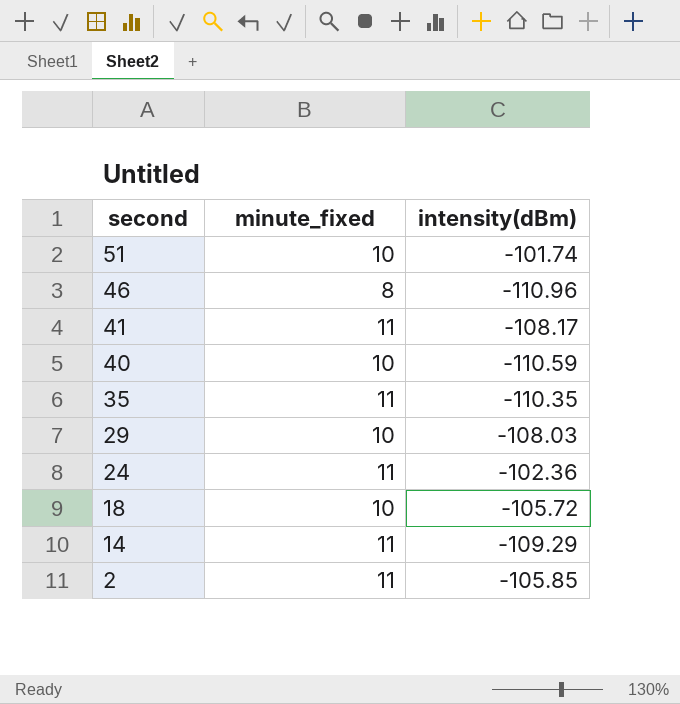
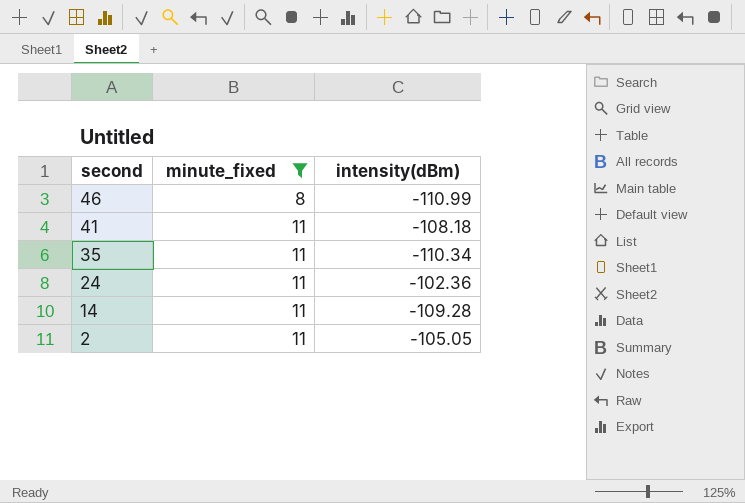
filter: none -> minute_fixed != 10
46 | intensity(dBm): -110.96 -> -110.99
41 | intensity(dBm): -108.17 -> -108.18
35 | intensity(dBm): -110.35 -> -110.34
14 | intensity(dBm): -109.29 -> -109.28
2 | intensity(dBm): -105.85 -> -105.05

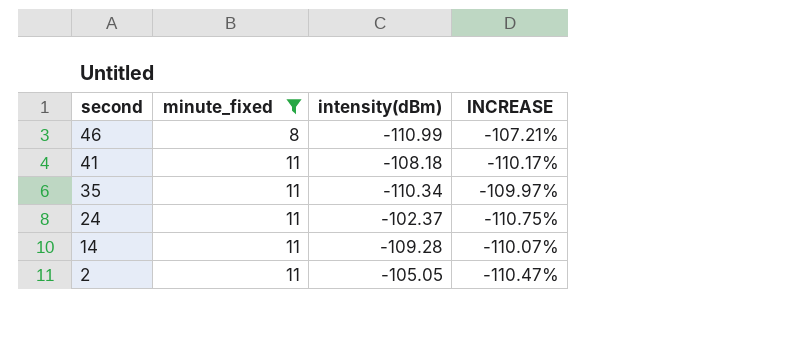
column INCREASE | formula: none -> ([minute_fixed] - [intensity(dBm)]) / [intensity(dBm)]
24 | intensity(dBm): -102.36 -> -102.37

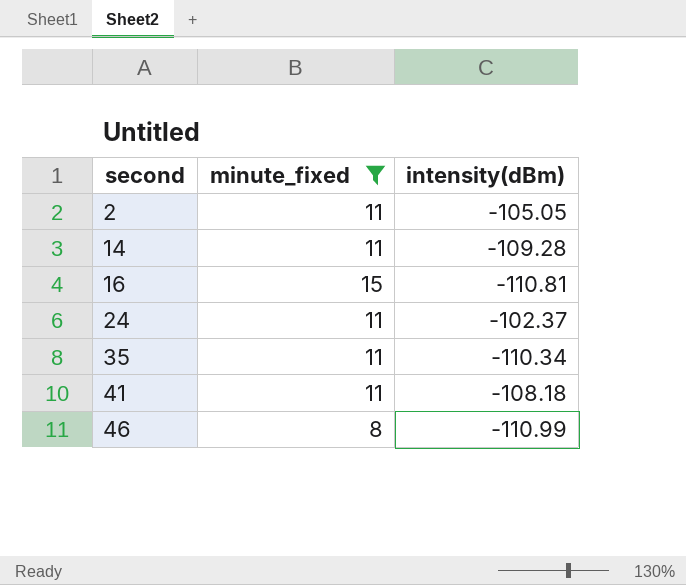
row order: second descending -> second ascending
column INCREASE | formula: ([minute_fixed] - [intensity(dBm)]) / [intensity(dBm)] -> none
row 16: none -> 15 | -110.81

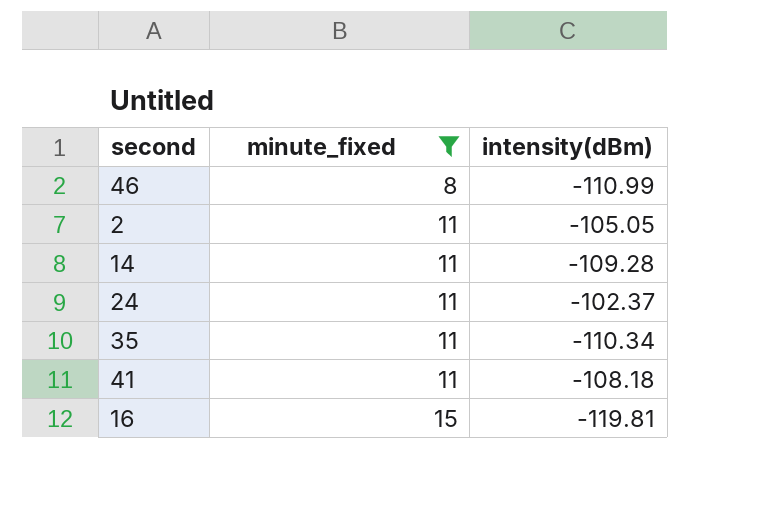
row order: second ascending -> minute_fixed ascending
16 | intensity(dBm): -110.81 -> -119.81

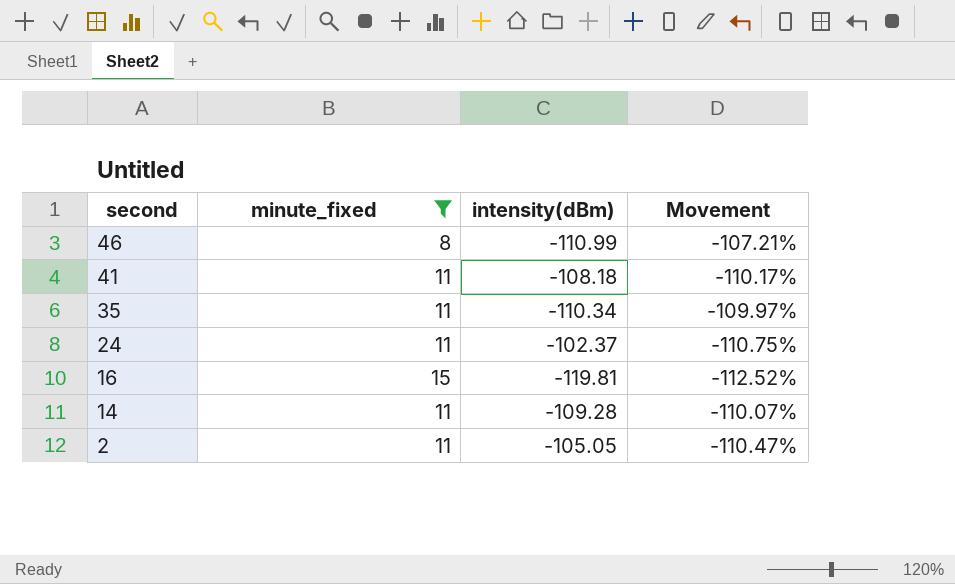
row order: minute_fixed ascending -> second descending
column Movement | formula: none -> ([minute_fixed] - [intensity(dBm)]) / [intensity(dBm)]

